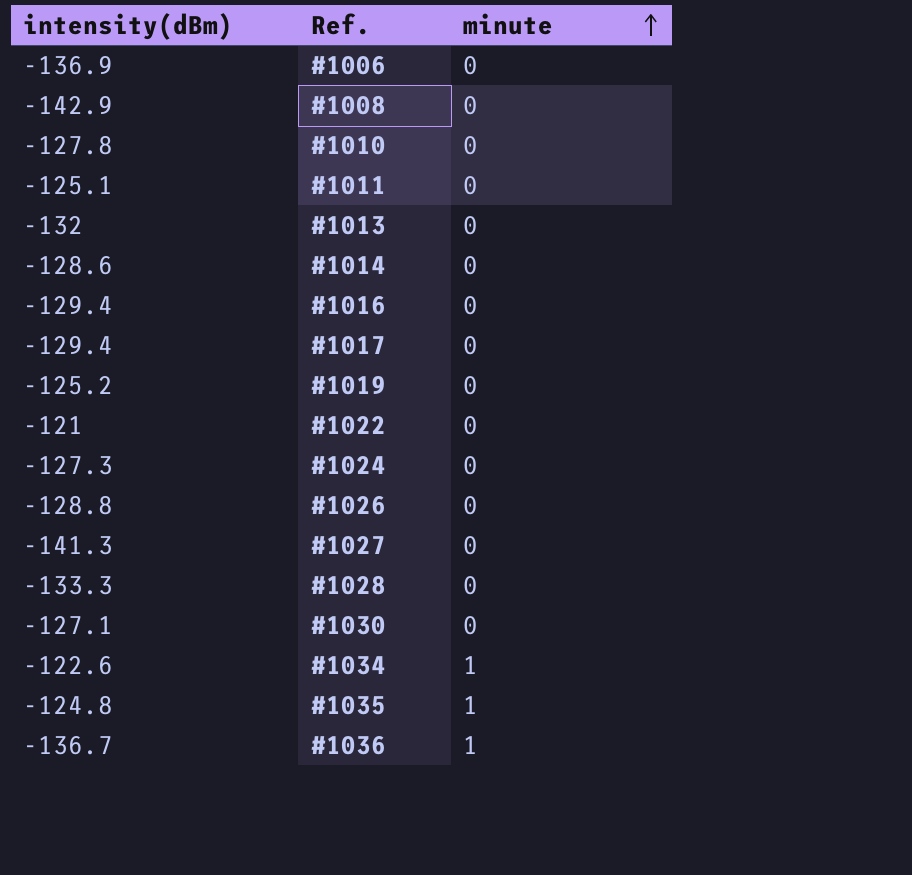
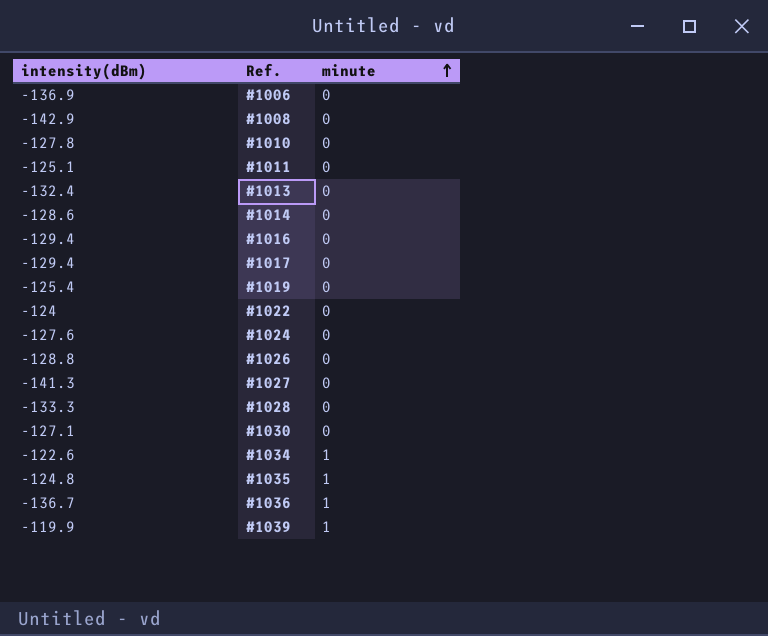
#1013 | intensity(dBm): -132 -> -132.4
#1019 | intensity(dBm): -125.2 -> -125.4
#1022 | intensity(dBm): -121 -> -124
#1024 | intensity(dBm): -127.3 -> -127.6
row #1039: none -> -119.9 | 1

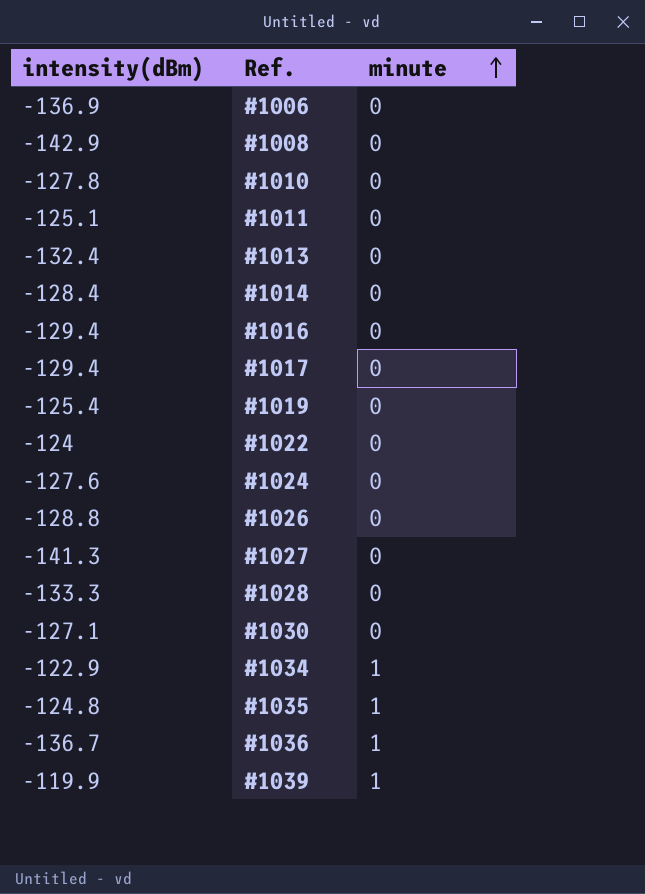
#1014 | intensity(dBm): -128.6 -> -128.4
#1034 | intensity(dBm): -122.6 -> -122.9

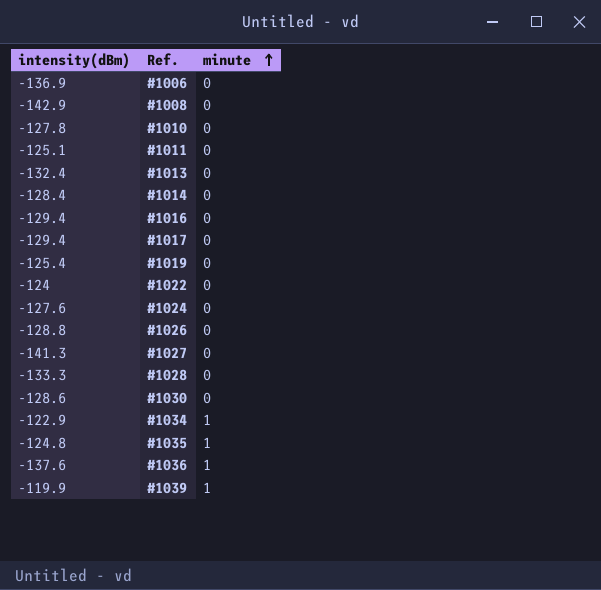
#1030 | intensity(dBm): -127.1 -> -128.6
#1036 | intensity(dBm): -136.7 -> -137.6

